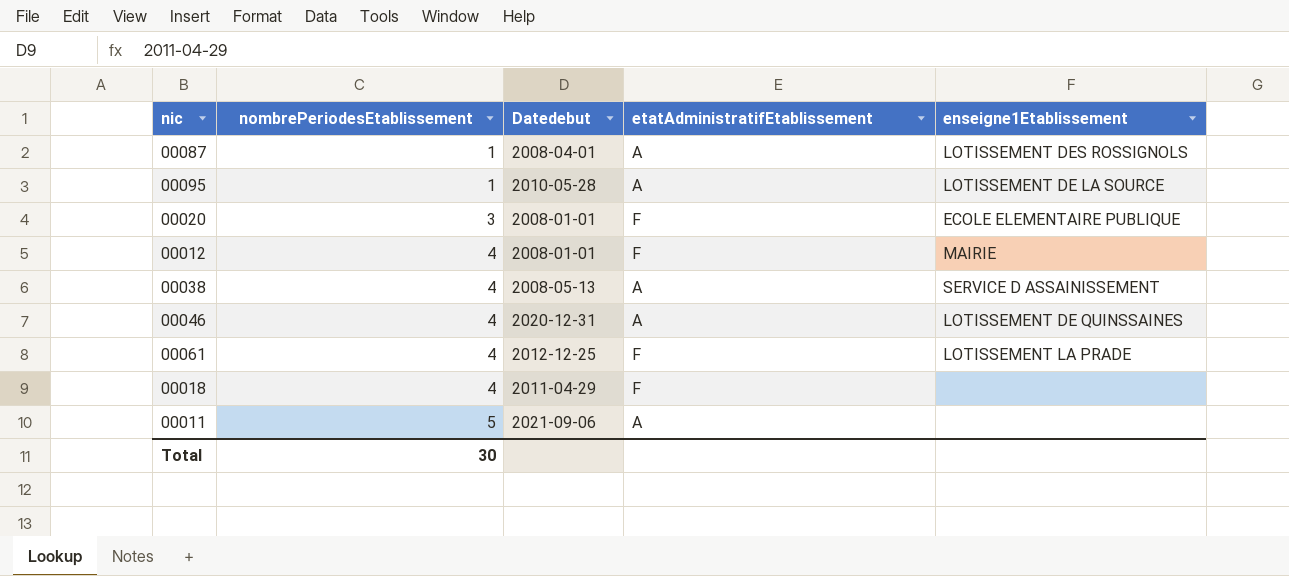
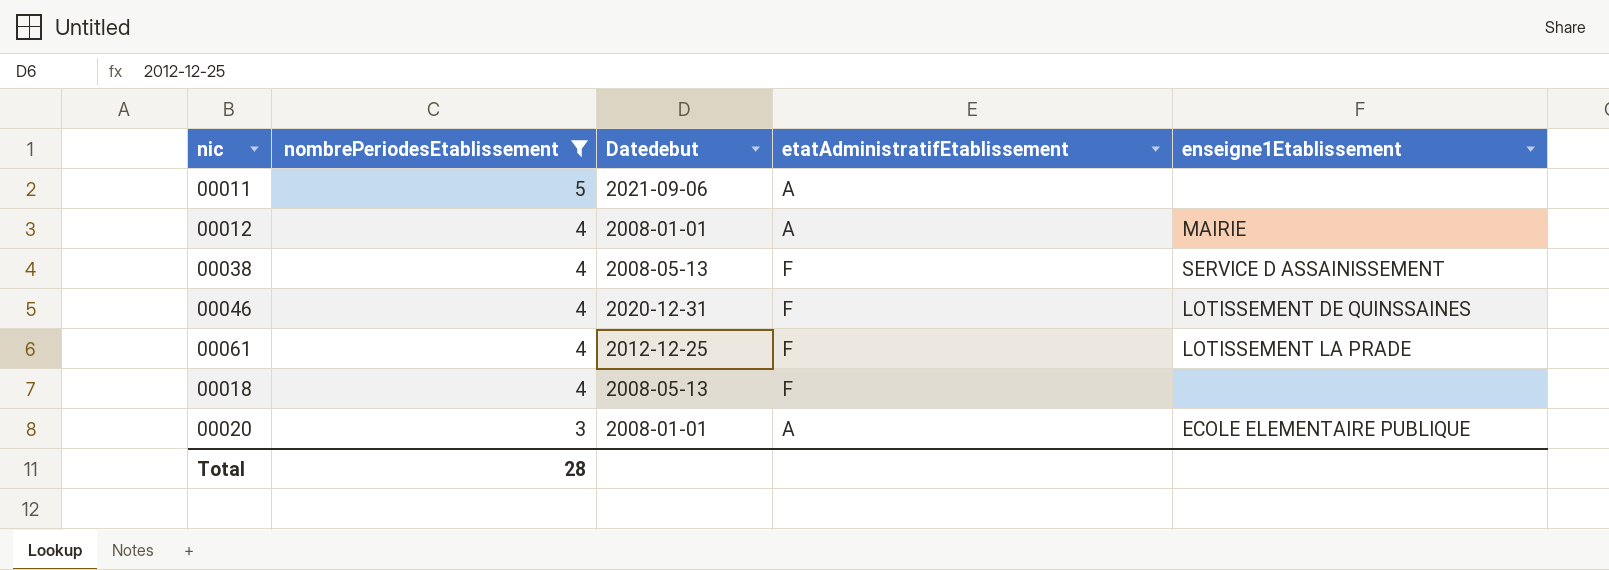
filter: none -> nombrePeriodesEtablissement != 1
row order: nombrePeriodesEtablissement ascending -> nombrePeriodesEtablissement descending
00012 | etatAdministratifEtablissement: F -> A
00038 | etatAdministratifEtablissement: A -> F
00046 | etatAdministratifEtablissement: A -> F
00018 | Datedebut: 2011-04-29 -> 2008-05-13
00020 | etatAdministratifEtablissement: F -> A
Total | nombrePeriodesEtablissement: 30 -> 28

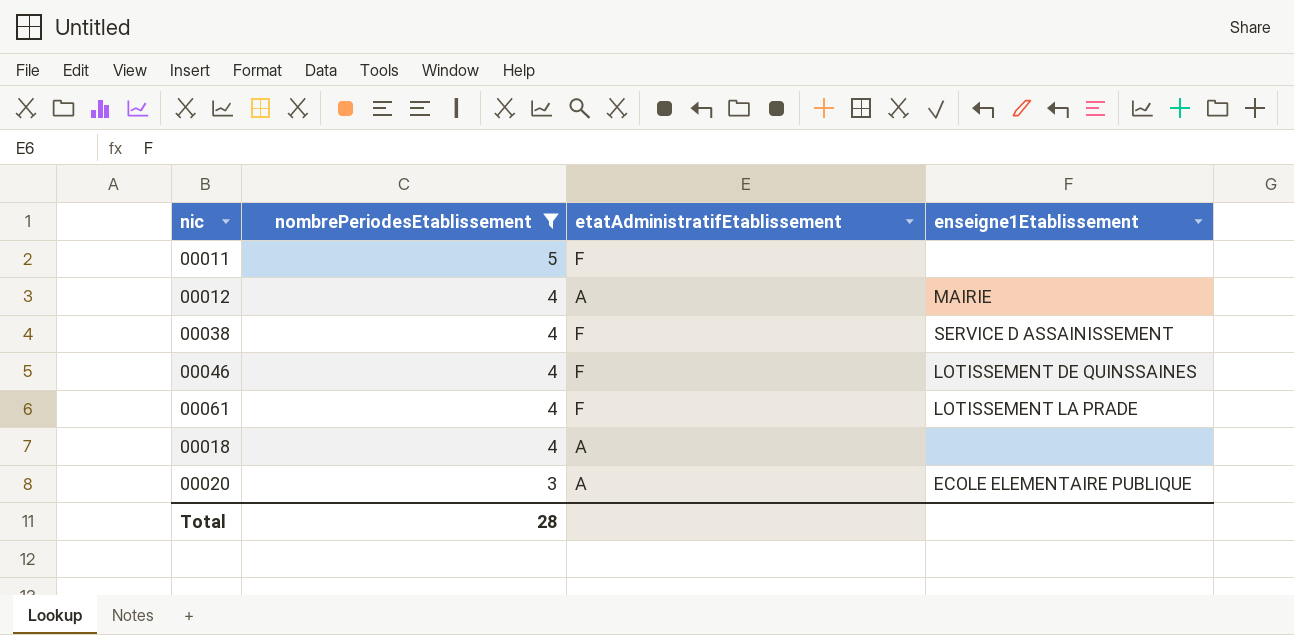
column Datedebut | position: 3 -> none
00011 | etatAdministratifEtablissement: A -> F
00018 | etatAdministratifEtablissement: F -> A

